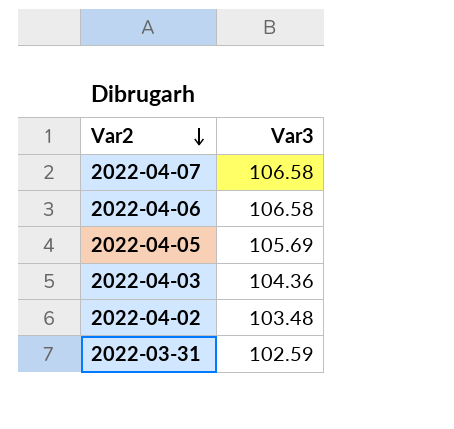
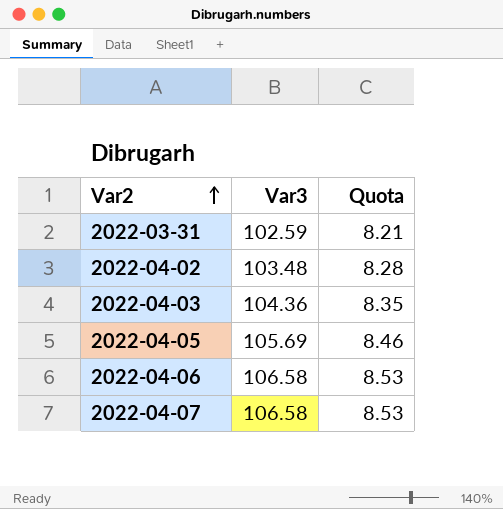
row order: Var2 descending -> Var2 ascending
column Quota | formula: none -> [Var3] * 0.08

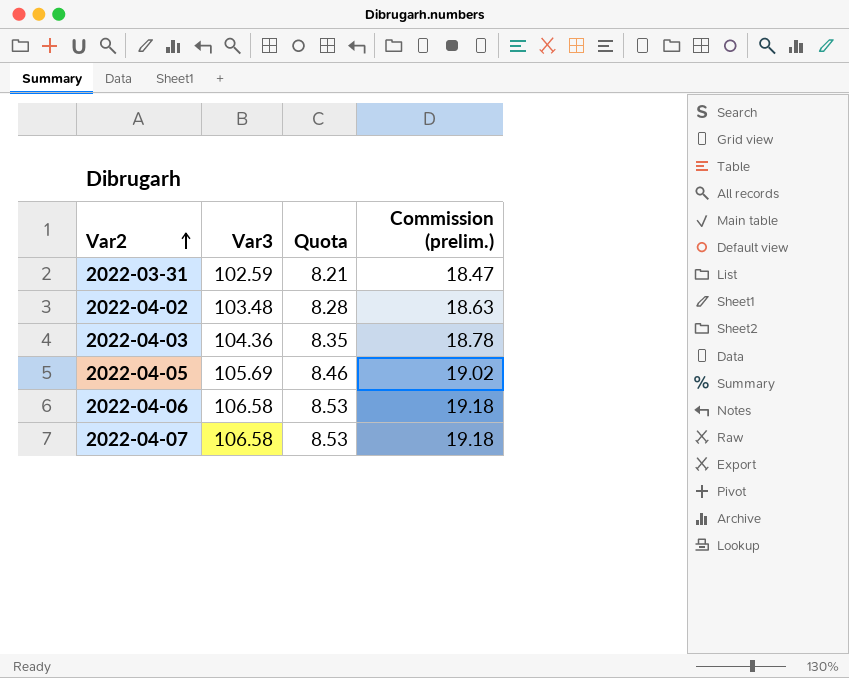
column Commission (prelim.) | formula: none -> [Var3] * 0.18

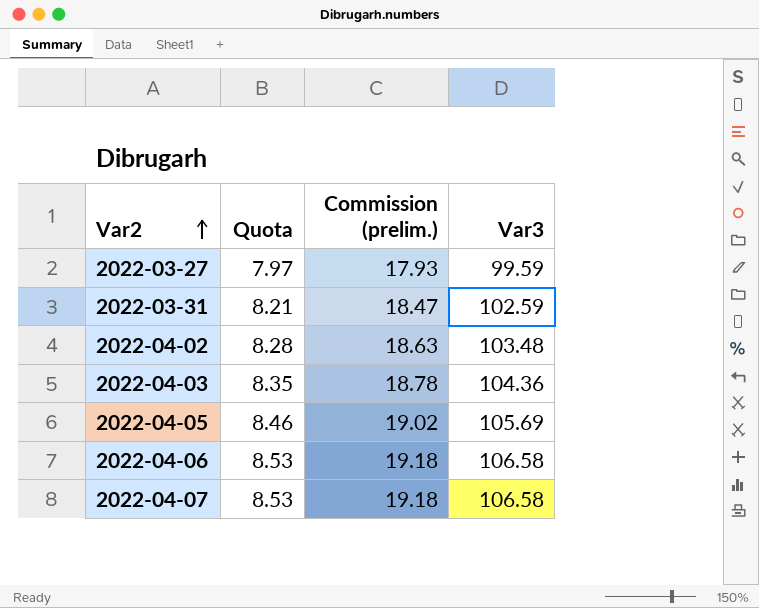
column Var3 | position: 2 -> 4
row 2022-03-27: none -> 7.97 | 17.93 | 99.59

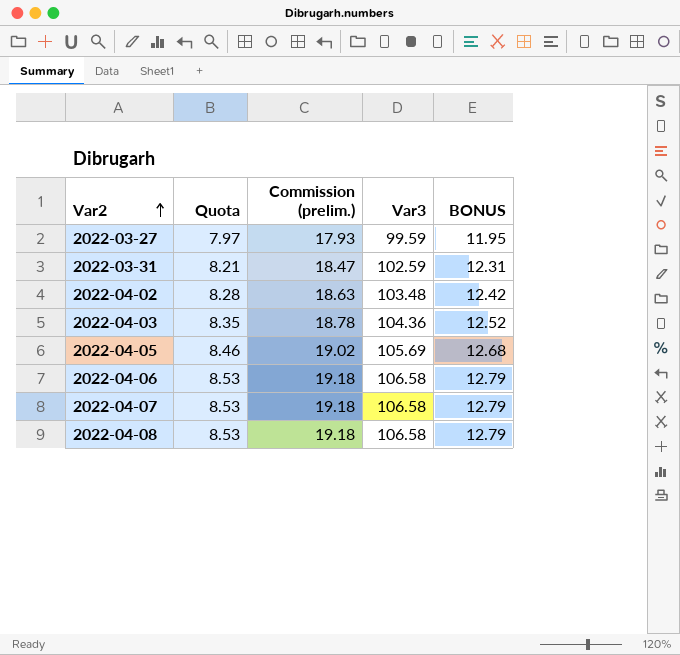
column BONUS | formula: none -> [Var3] * 0.12
row 2022-04-08: none -> 8.53 | 19.18 | 106.58 | 12.79

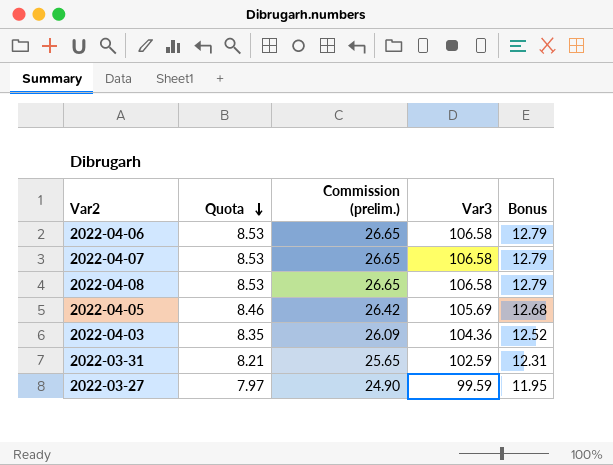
row order: Var2 ascending -> Quota descending
column Commission (prelim.) | formula: [Var3] * 0.18 -> [Var3] * 0.25
column name: BONUS -> Bonus
row 2022-04-02: 8.28 | 18.63 | 103.48 | 12.42 -> none

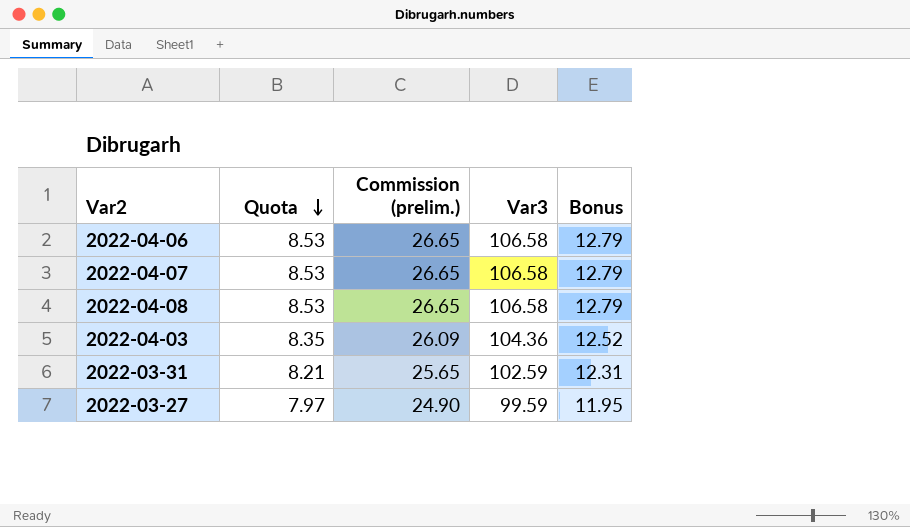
row 2022-04-05: 8.46 | 26.42 | 105.69 | 12.68 -> none

